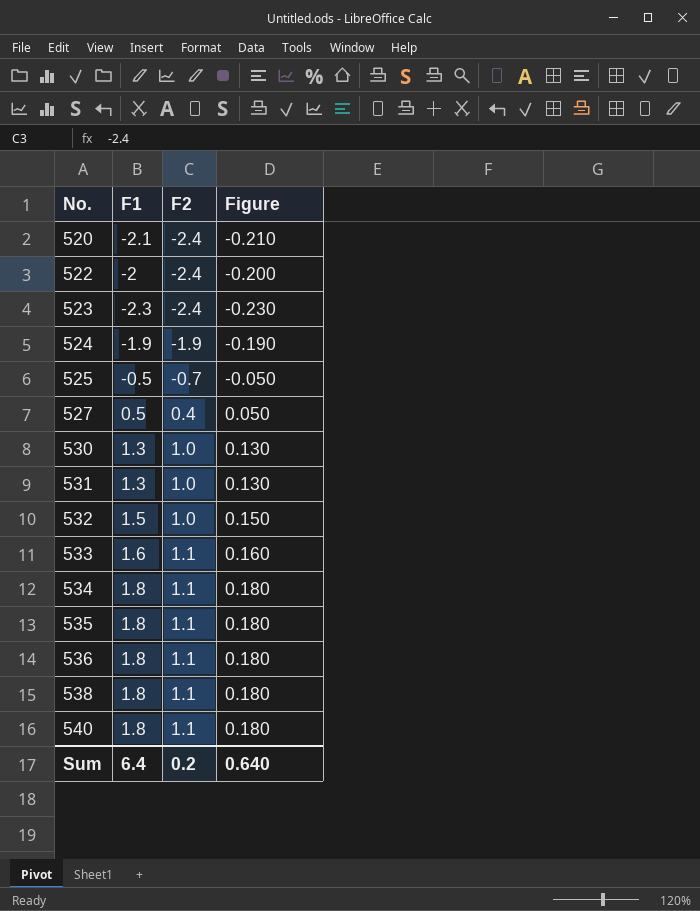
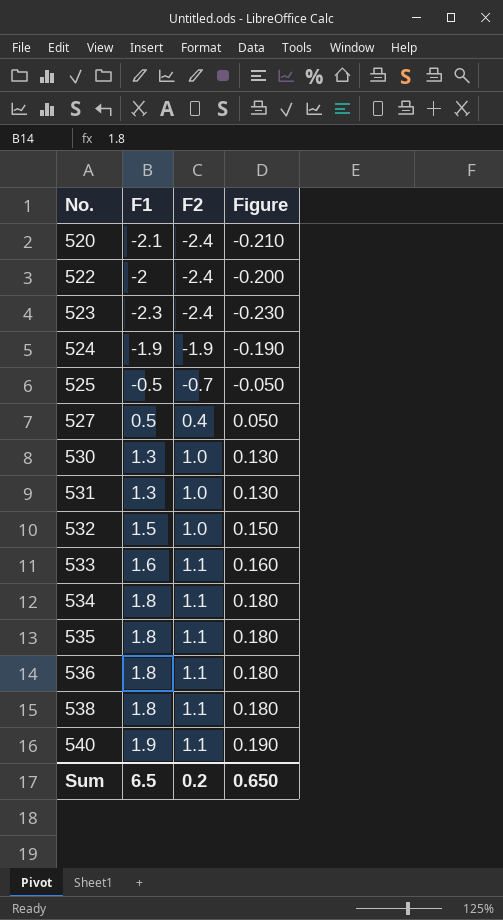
540 | F1: 1.8 -> 1.9
540 | Figure: 0.180 -> 0.190
Sum | F1: 6.4 -> 6.5
Sum | Figure: 0.640 -> 0.650

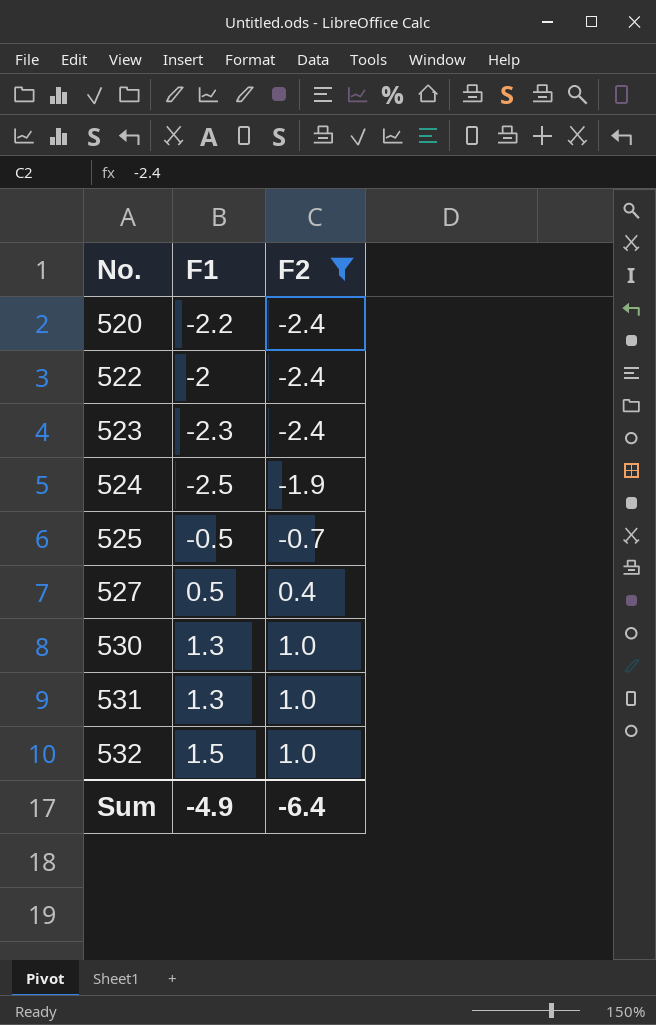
filter: none -> F2 != 1.1
column Figure | formula: [F1] * 0.1 -> none
520 | F1: -2.1 -> -2.2
524 | F1: -1.9 -> -2.5
Sum | F1: 6.5 -> -4.9
Sum | F2: 0.2 -> -6.4

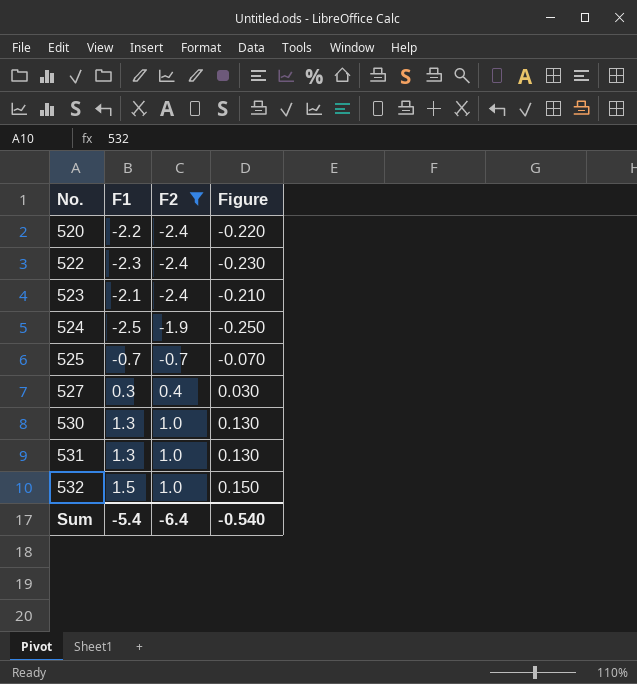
column Figure | formula: none -> [F1] * 0.1
522 | F1: -2 -> -2.3
523 | F1: -2.3 -> -2.1
525 | F1: -0.5 -> -0.7
527 | F1: 0.5 -> 0.3
Sum | F1: -4.9 -> -5.4

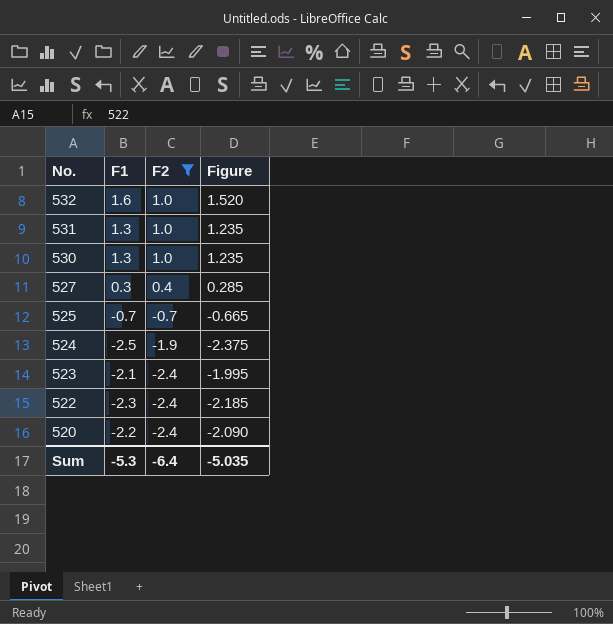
row order: No. ascending -> No. descending
column Figure | formula: [F1] * 0.1 -> [F1] * 0.95
532 | F1: 1.5 -> 1.6
Sum | F1: -5.4 -> -5.3
Sum | Figure: -0.540 -> -5.035

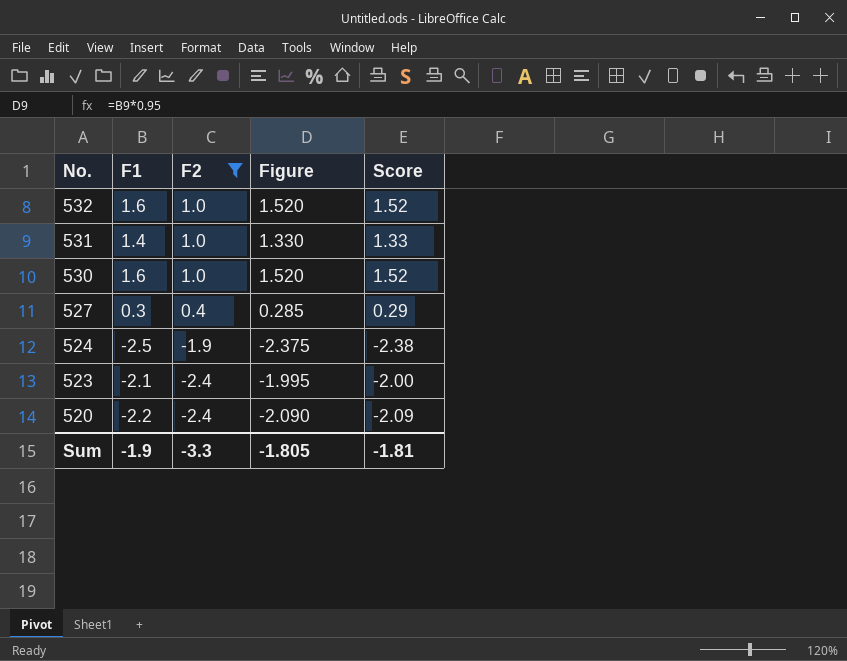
column Score | formula: none -> [F1] * 0.95
row 525: -0.7 | -0.7 | -0.665 -> none
row 522: -2.3 | -2.4 | -2.185 -> none
531 | F1: 1.3 -> 1.4
531 | Figure: 1.235 -> 1.330
530 | F1: 1.3 -> 1.6
530 | Figure: 1.235 -> 1.520
Sum | F1: -5.3 -> -1.9
Sum | F2: -6.4 -> -3.3
Sum | Figure: -5.035 -> -1.805

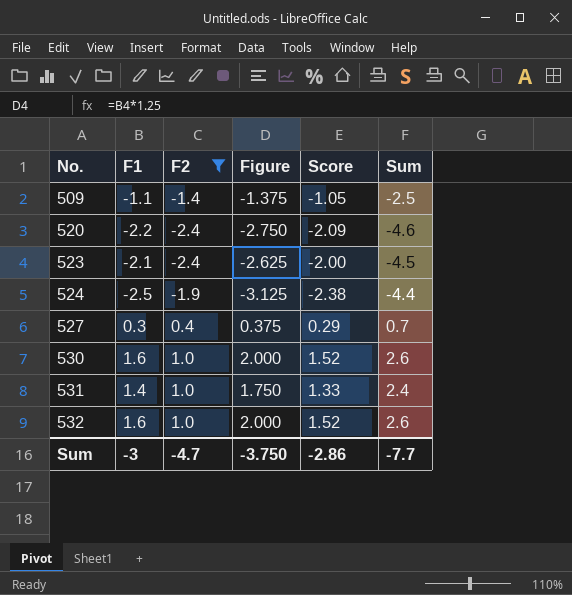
row order: No. descending -> No. ascending
column Figure | formula: [F1] * 0.95 -> [F1] * 1.25
column Sum | formula: none -> [F1] + [F2]
row 509: none -> -1.1 | -1.4 | -1.375 | -1.05 | -2.5
Sum | F1: -1.9 -> -3
Sum | F2: -3.3 -> -4.7
Sum | Figure: -1.805 -> -3.750
Sum | Score: -1.81 -> -2.86

